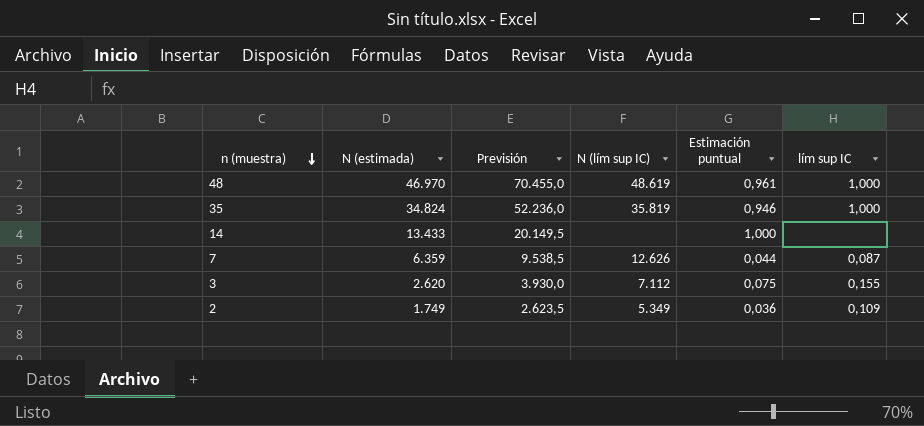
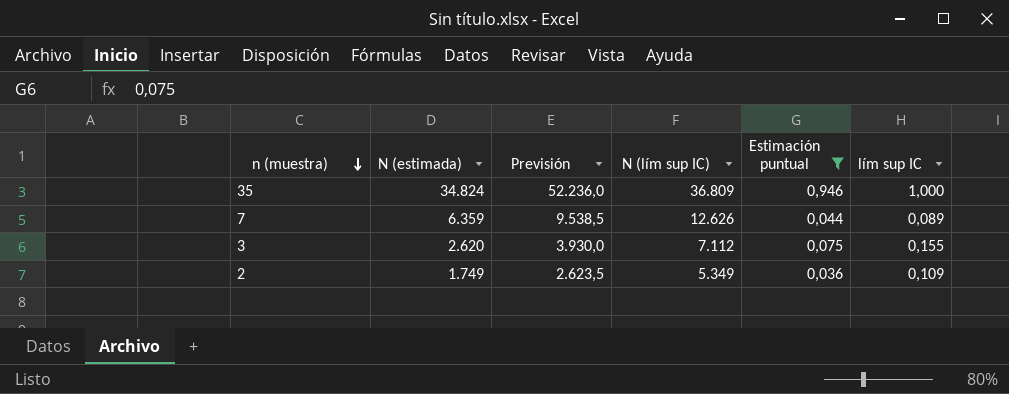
filter: none -> Estimación puntual <= 0,946
35 | N (lím sup IC): 35.819 -> 36.809
7 | lím sup IC: 0,087 -> 0,089

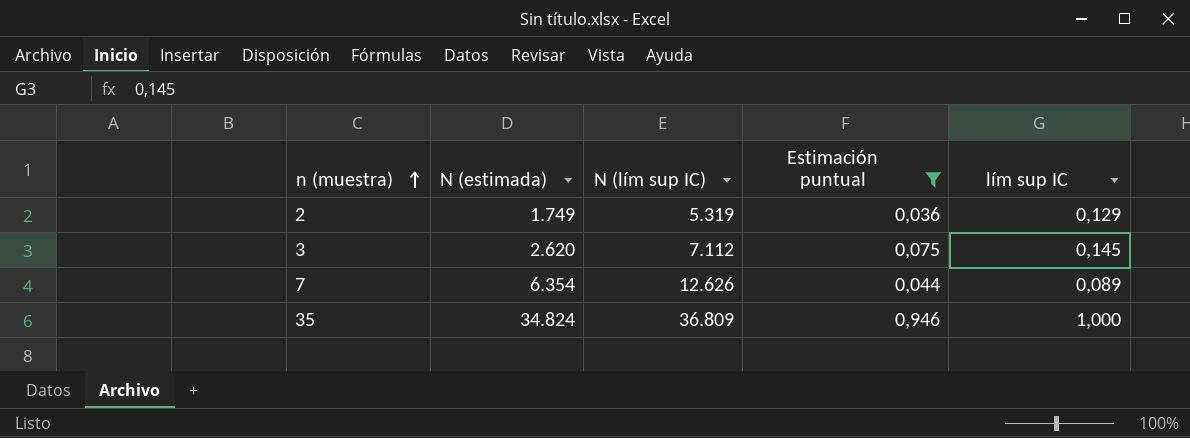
row order: n (muestra) descending -> n (muestra) ascending
column Previsión | formula: [N (estimada)] * 1,5 -> none
2 | N (lím sup IC): 5.349 -> 5.319
2 | lím sup IC: 0,109 -> 0,129
3 | lím sup IC: 0,155 -> 0,145
7 | N (estimada): 6.359 -> 6.354

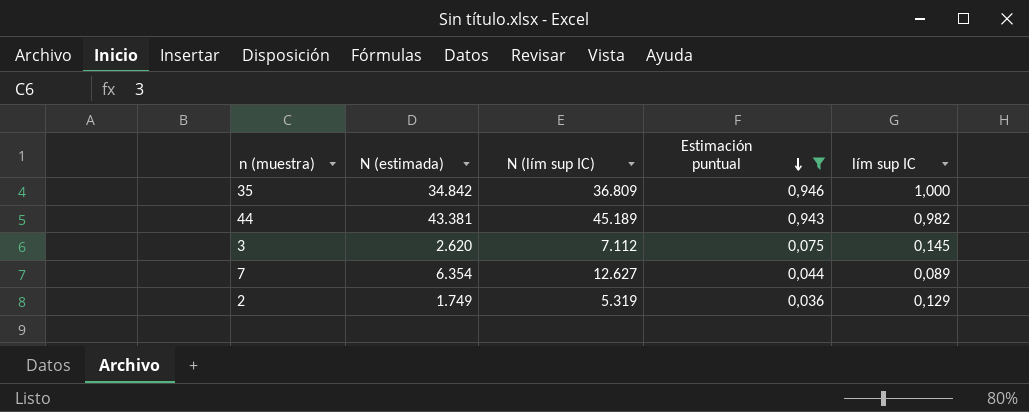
row order: n (muestra) ascending -> Estimación puntual descending
35 | N (estimada): 34.824 -> 34.842
row 44: none -> 43.381 | 45.189 | 0,943 | 0,982
7 | N (lím sup IC): 12.626 -> 12.627

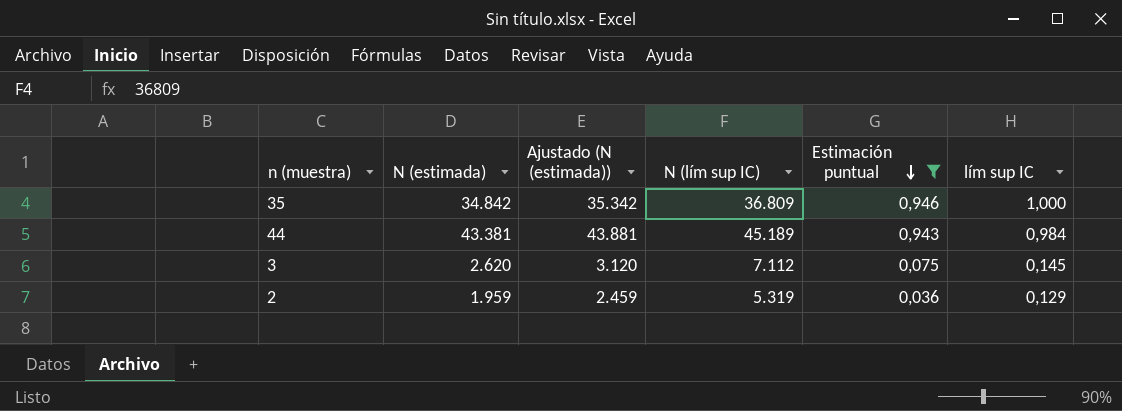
column Ajustado (N (estimada)) | formula: none -> [N (estimada)] + 500
row 7: 6.354 | 12.627 | 0,044 | 0,089 -> none
44 | lím sup IC: 0,982 -> 0,984
2 | N (estimada): 1.749 -> 1.959

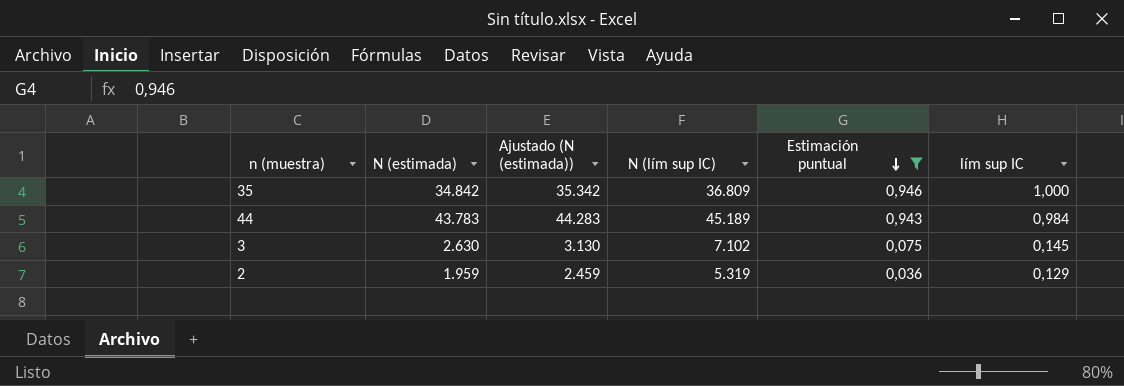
44 | N (estimada): 43.381 -> 43.783
44 | Ajustado (N (estimada)): 43.881 -> 44.283
3 | N (estimada): 2.620 -> 2.630
3 | Ajustado (N (estimada)): 3.120 -> 3.130
3 | N (lím sup IC): 7.112 -> 7.102

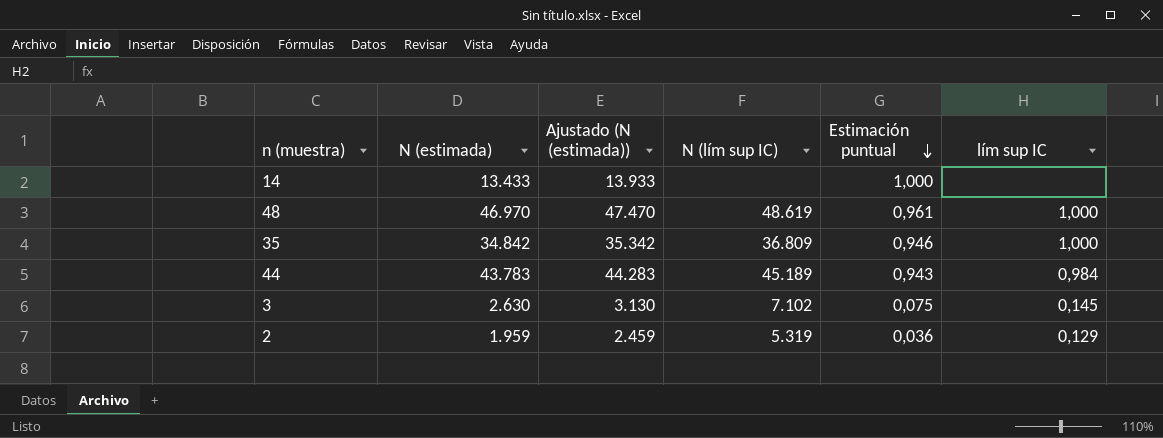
filter: Estimación puntual <= 0,946 -> none

